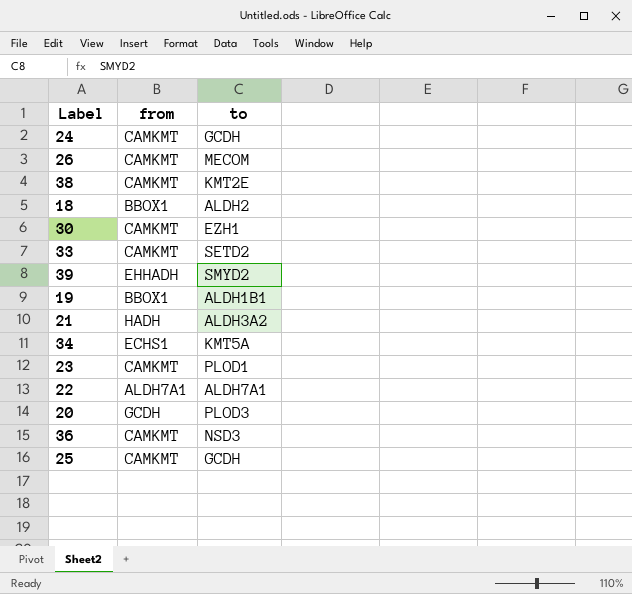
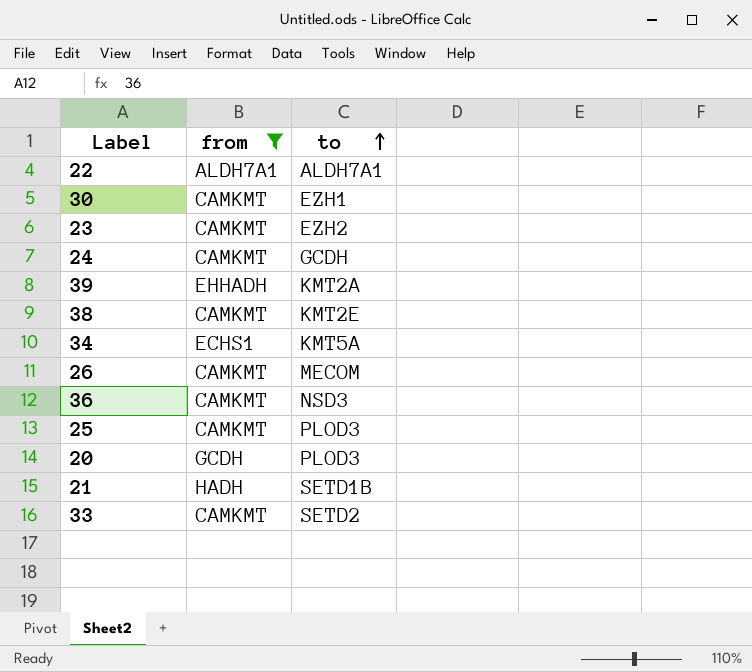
filter: none -> from != BBOX1
row order: none -> to ascending
23 | to: PLOD1 -> EZH2
39 | to: SMYD2 -> KMT2A
25 | to: GCDH -> PLOD3
21 | to: ALDH3A2 -> SETD1B

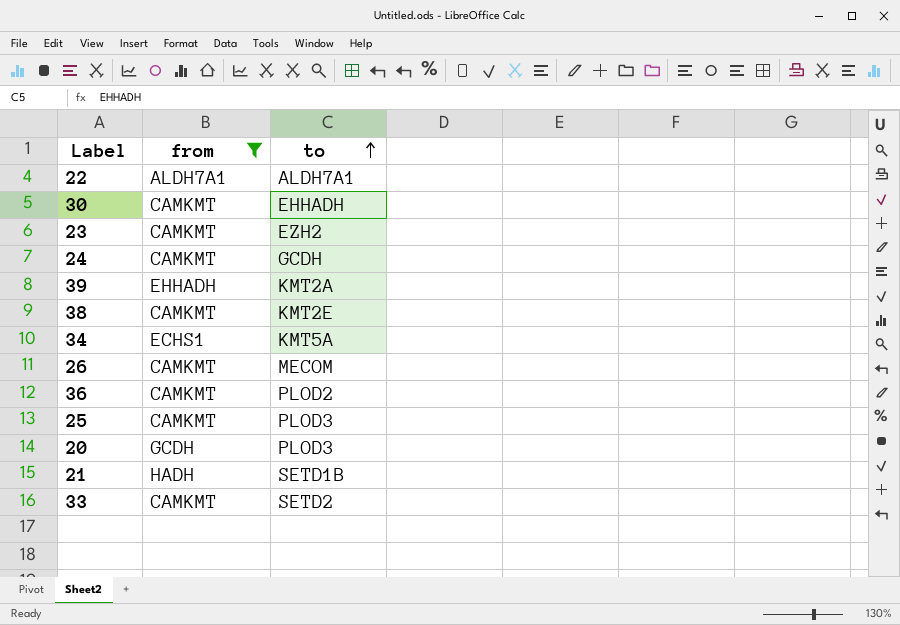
30 | to: EZH1 -> EHHADH
36 | to: NSD3 -> PLOD2

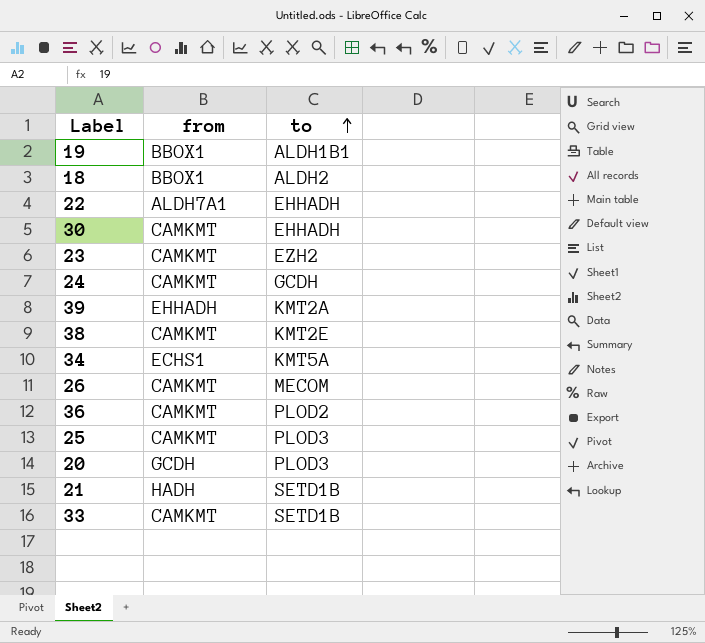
filter: from != BBOX1 -> none
22 | to: ALDH7A1 -> EHHADH
33 | to: SETD2 -> SETD1B

